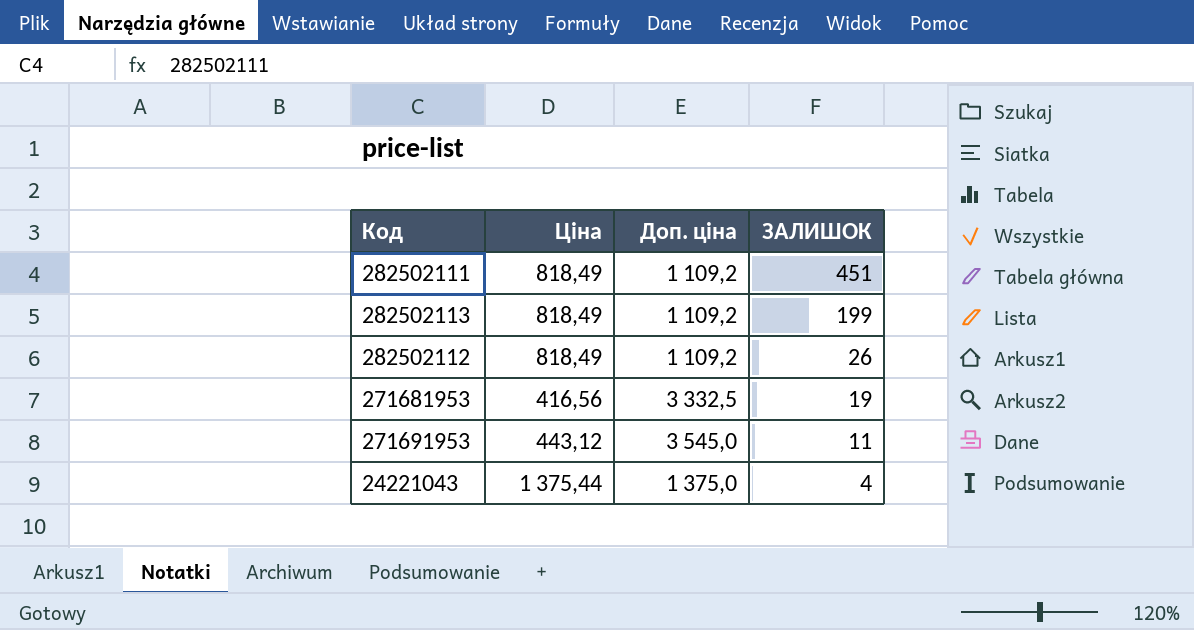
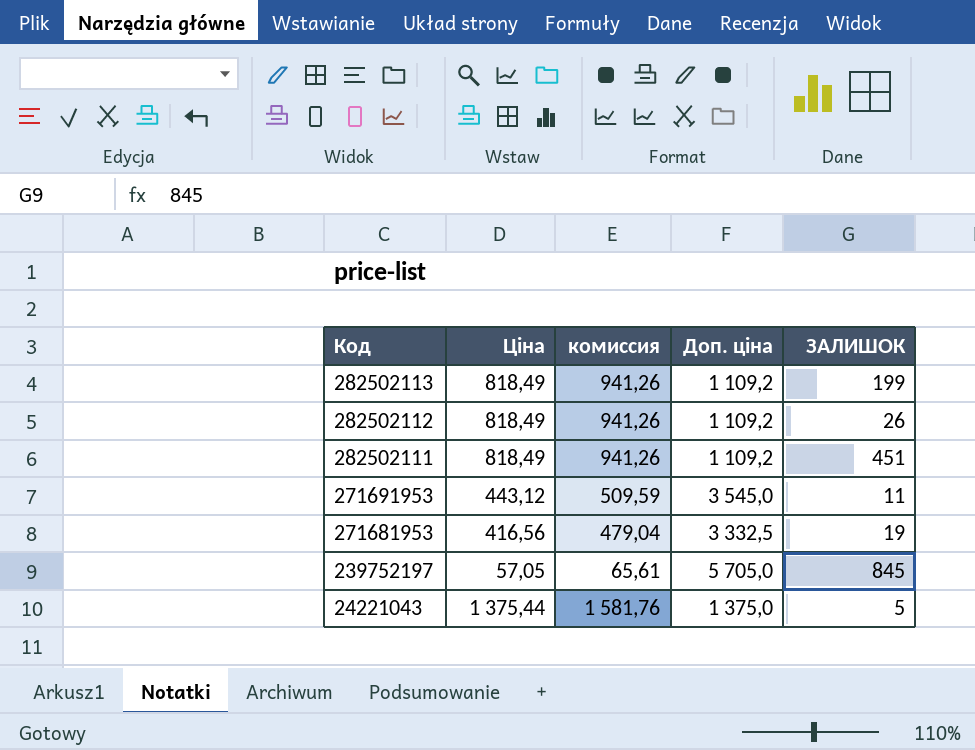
row order: ЗАЛИШОК descending -> Код descending
column комиссия | formula: none -> [Ціна] * 1,15
row 239752197: none -> 57,05 | 65,61 | 5 705,0 | 845
24221043 | ЗАЛИШОК: 4 -> 5

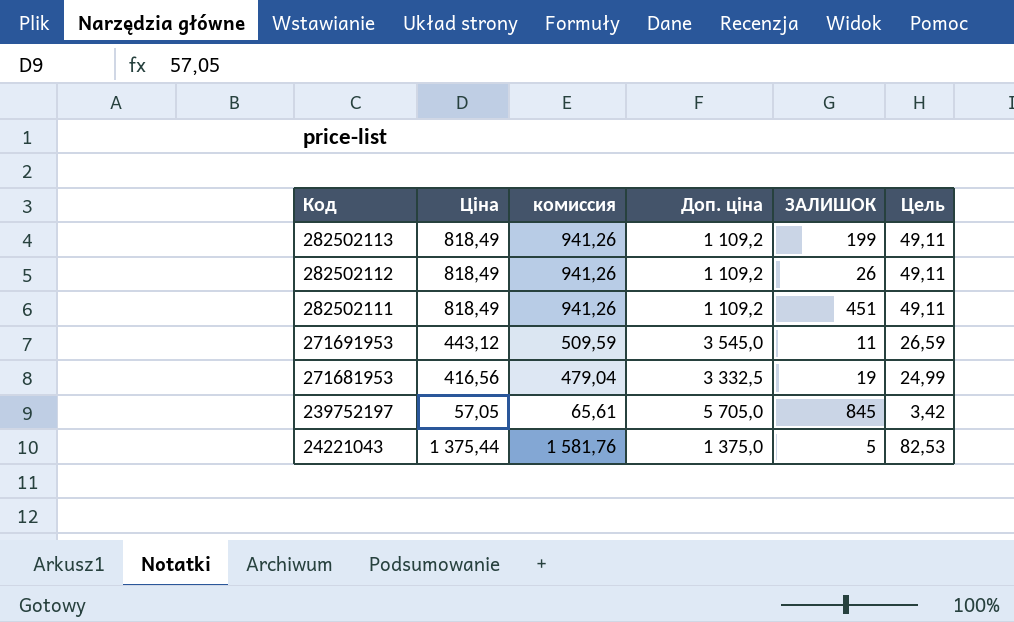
column Цель | formula: none -> [Ціна] * 0,06

